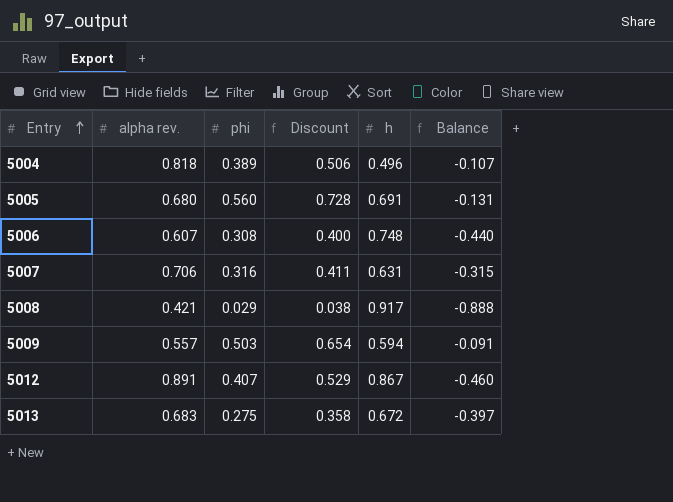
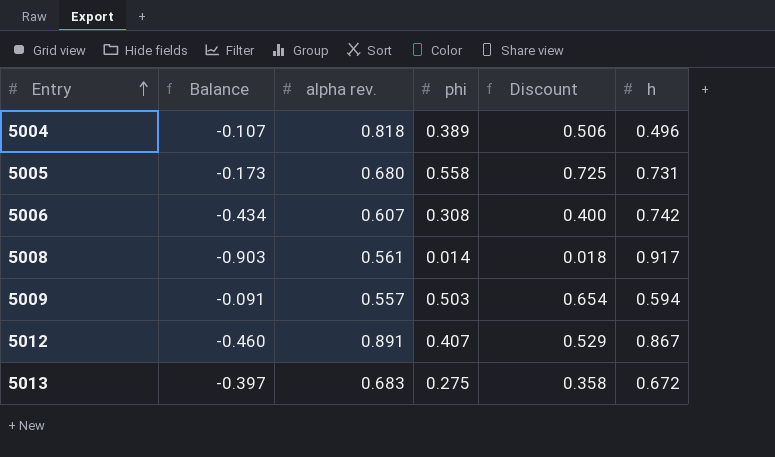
column Balance | position: 6 -> 2
row 5007: 0.706 | 0.316 | 0.411 | 0.631 | -0.315 -> none
5005 | Balance: -0.131 -> -0.173
5005 | phi: 0.560 -> 0.558
5005 | Discount: 0.728 -> 0.725
5005 | h: 0.691 -> 0.731
5006 | Balance: -0.440 -> -0.434
5006 | h: 0.748 -> 0.742
5008 | Balance: -0.888 -> -0.903
5008 | alpha rev.: 0.421 -> 0.561
5008 | phi: 0.029 -> 0.014
5008 | Discount: 0.038 -> 0.018

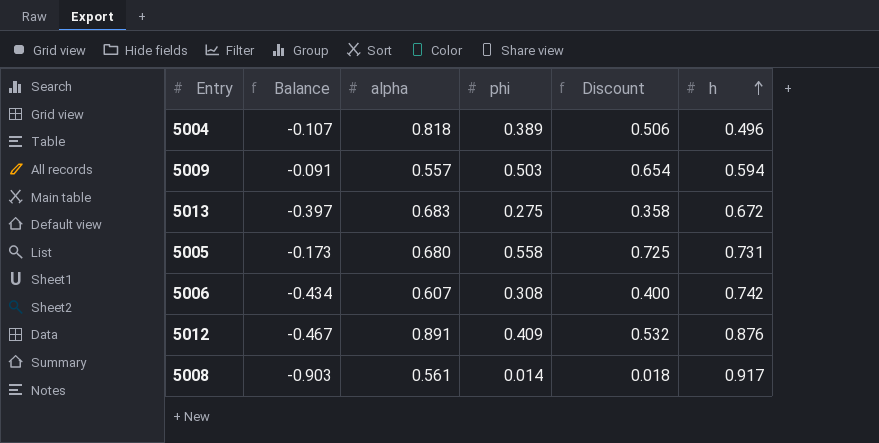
row order: Entry ascending -> h ascending
column name: alpha rev. -> alpha
5012 | Balance: -0.460 -> -0.467
5012 | phi: 0.407 -> 0.409
5012 | Discount: 0.529 -> 0.532
5012 | h: 0.867 -> 0.876

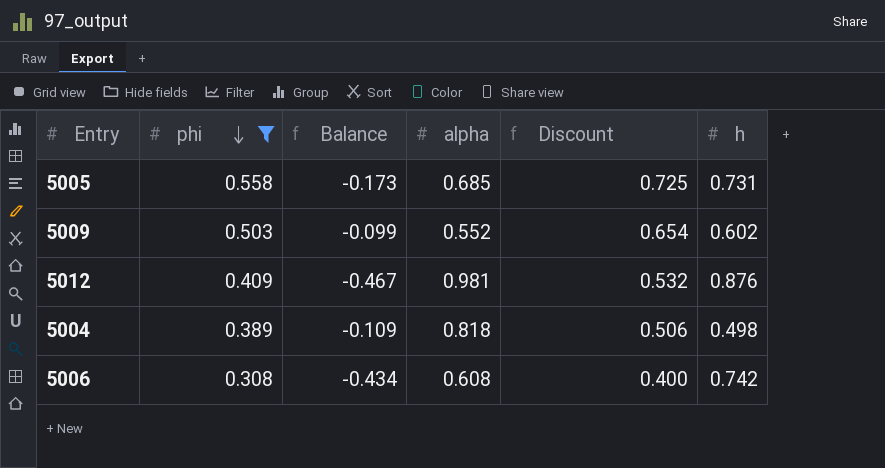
filter: none -> phi >= 0.308
row order: h ascending -> phi descending
column phi | position: 4 -> 2
5005 | alpha: 0.680 -> 0.685
5009 | Balance: -0.091 -> -0.099
5009 | alpha: 0.557 -> 0.552
5009 | h: 0.594 -> 0.602
5012 | alpha: 0.891 -> 0.981
5004 | Balance: -0.107 -> -0.109
5004 | h: 0.496 -> 0.498
5006 | alpha: 0.607 -> 0.608

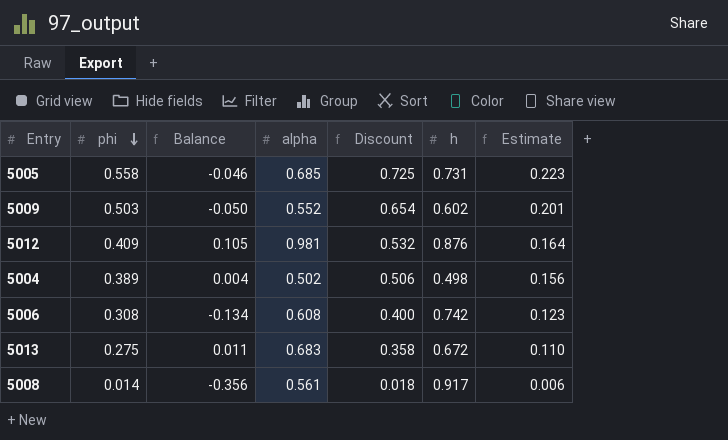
filter: phi >= 0.308 -> none
column Balance | formula: [phi] - [h] -> [alpha] - [h]
column Estimate | formula: none -> [phi] * 0.4
5004 | alpha: 0.818 -> 0.502

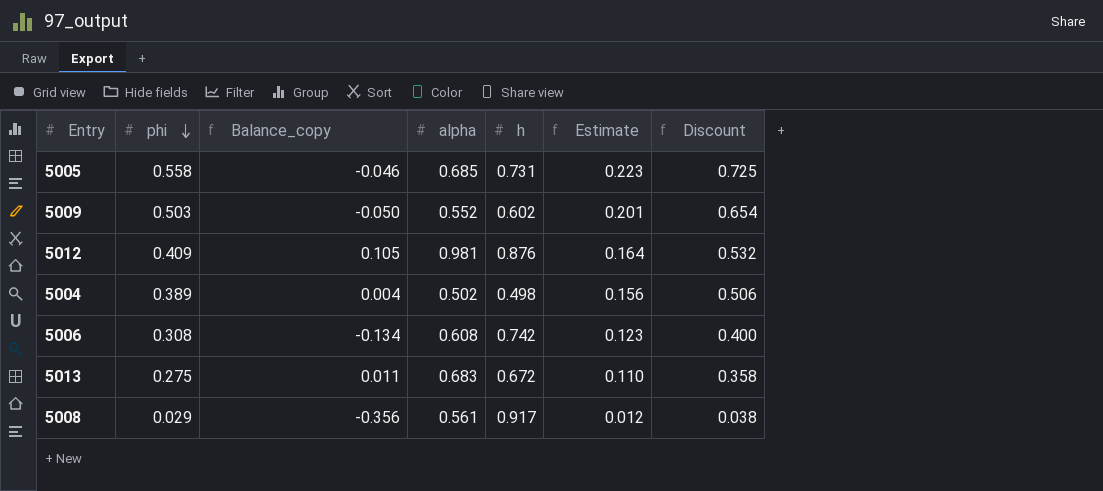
column name: Balance -> Balance_copy
column Discount | position: 5 -> 7
5008 | phi: 0.014 -> 0.029
5008 | Estimate: 0.006 -> 0.012
5008 | Discount: 0.018 -> 0.038

